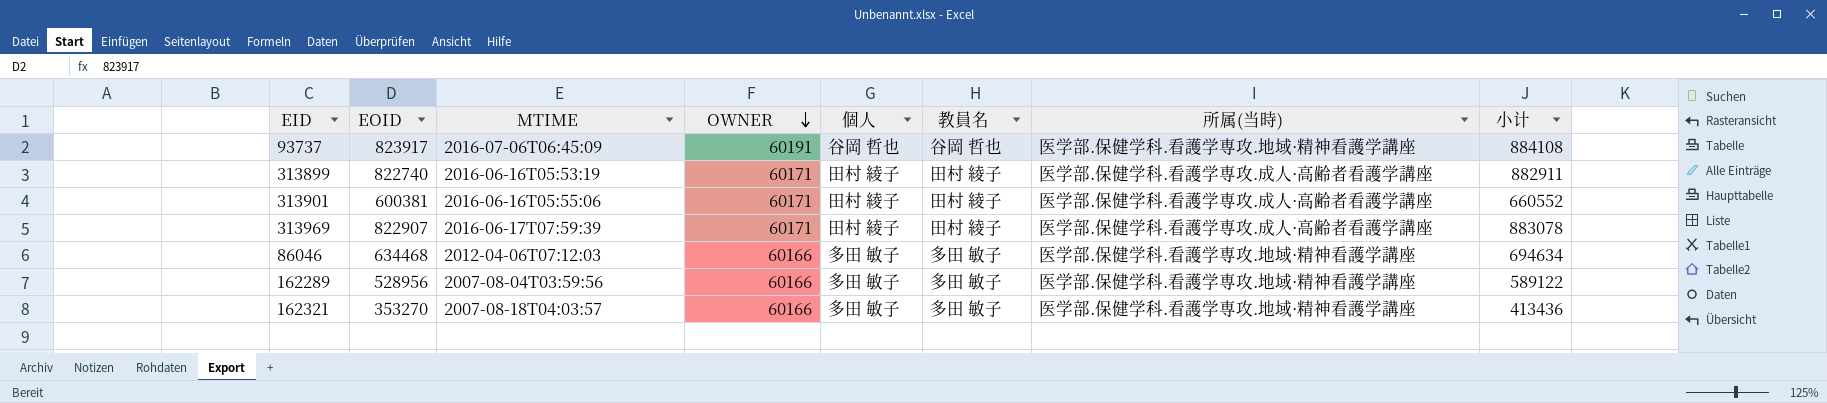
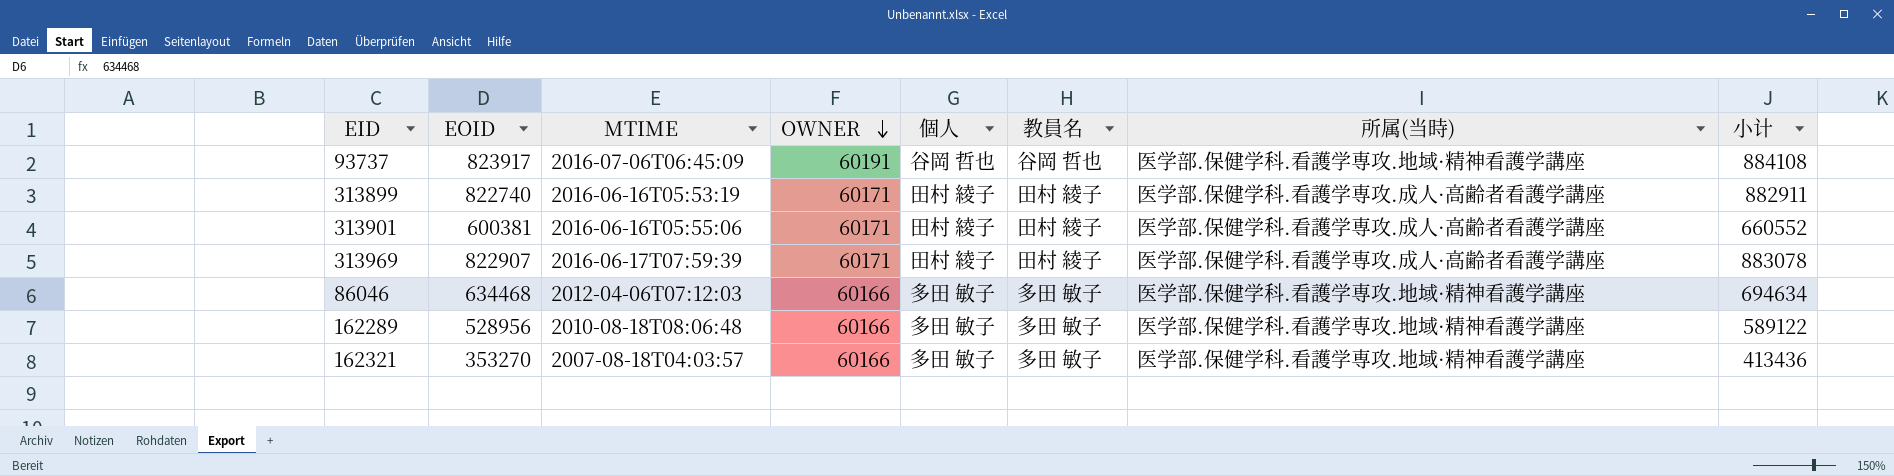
162289 | MTIME: 2007-08-04T03:59:56 -> 2010-08-18T08:06:48

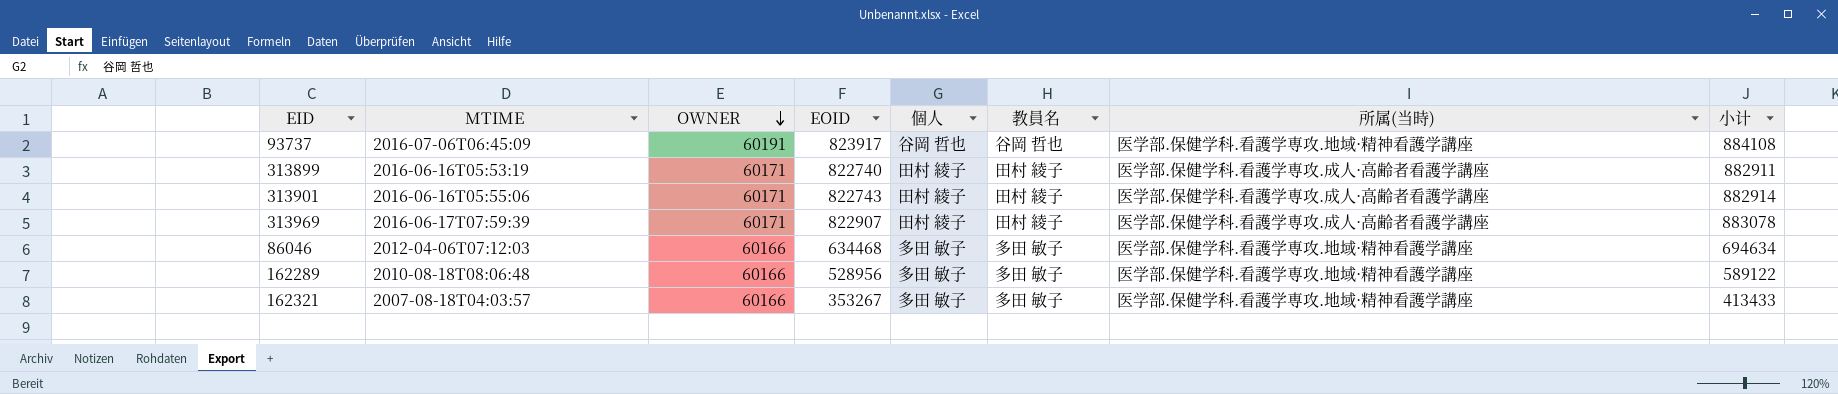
column EOID | position: 2 -> 4
313901 | EOID: 600381 -> 822743
313901 | 小计: 660552 -> 882914
162321 | EOID: 353270 -> 353267
162321 | 小计: 413436 -> 413433

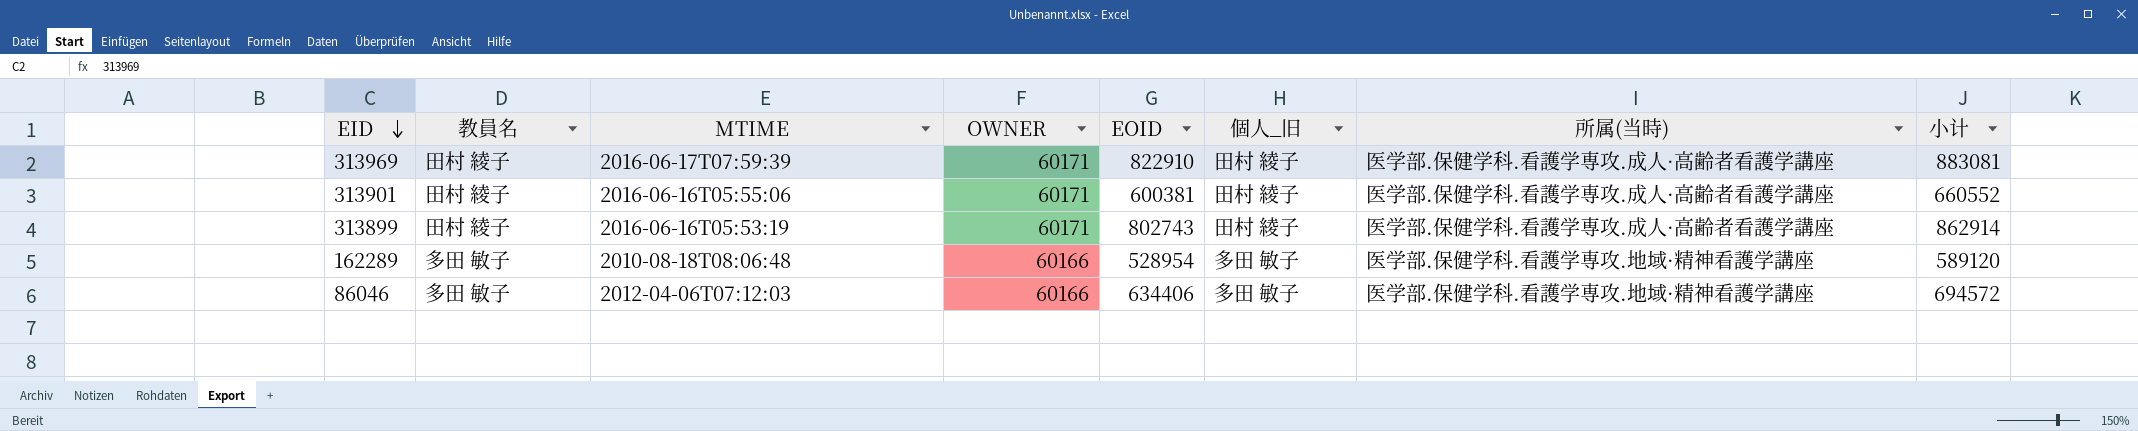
row order: OWNER descending -> EID descending
column 教員名 | position: 6 -> 2
column name: 個人 -> 個人_旧
row 93737: 2016-07-06T06:45:09 | 60191 | 823917 | 谷岡 哲也 | 谷岡 哲也 | 医学部.保健学科.看護学専攻.地域·精神看護学講座 | 884108 -> none
row 162321: 2007-08-18T04:03:57 | 60166 | 353267 | 多田 敏子 | 多田 敏子 | 医学部.保健学科.看護学専攻.地域·精神看護学講座 | 413433 -> none
313969 | EOID: 822907 -> 822910
313969 | 小计: 883078 -> 883081
313901 | EOID: 822743 -> 600381
313901 | 小计: 882914 -> 660552
313899 | EOID: 822740 -> 802743
313899 | 小计: 882911 -> 862914
162289 | EOID: 528956 -> 528954
162289 | 小计: 589122 -> 589120
86046 | EOID: 634468 -> 634406
86046 | 小计: 694634 -> 694572

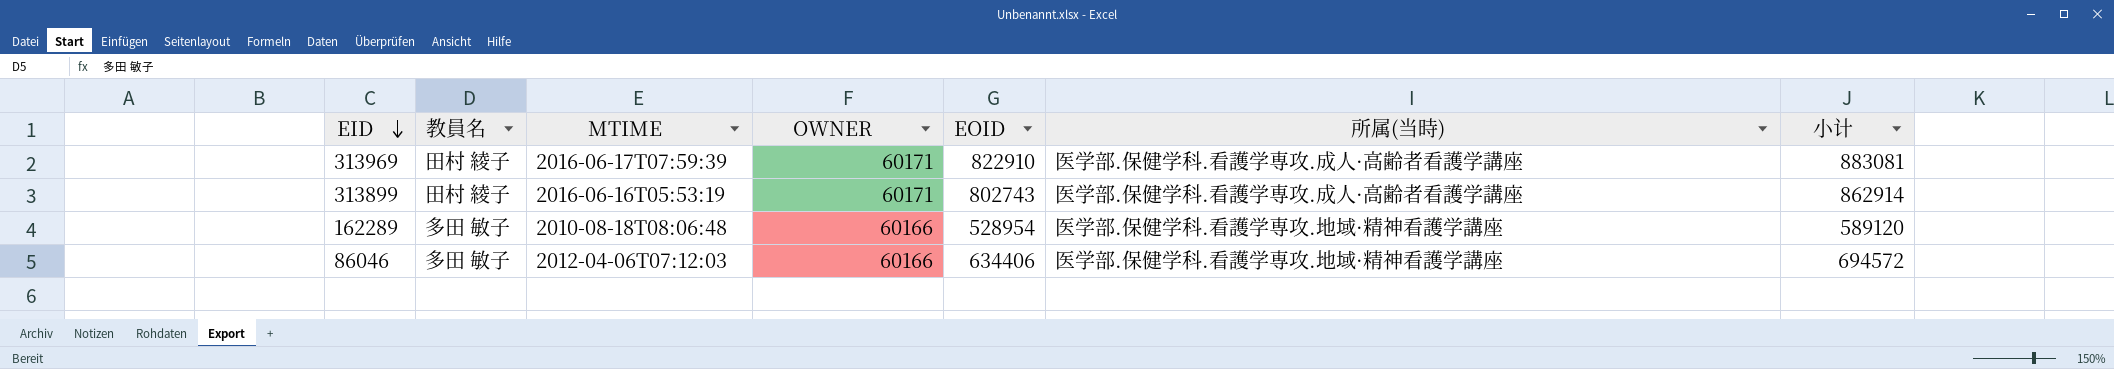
column 個人_旧 | position: 6 -> none
row 313901: 田村 綾子 | 2016-06-16T05:55:06 | 60171 | 600381 | 田村 綾子 | 医学部.保健学科.看護学専攻.成人·高齢者看護学講座 | 660552 -> none

